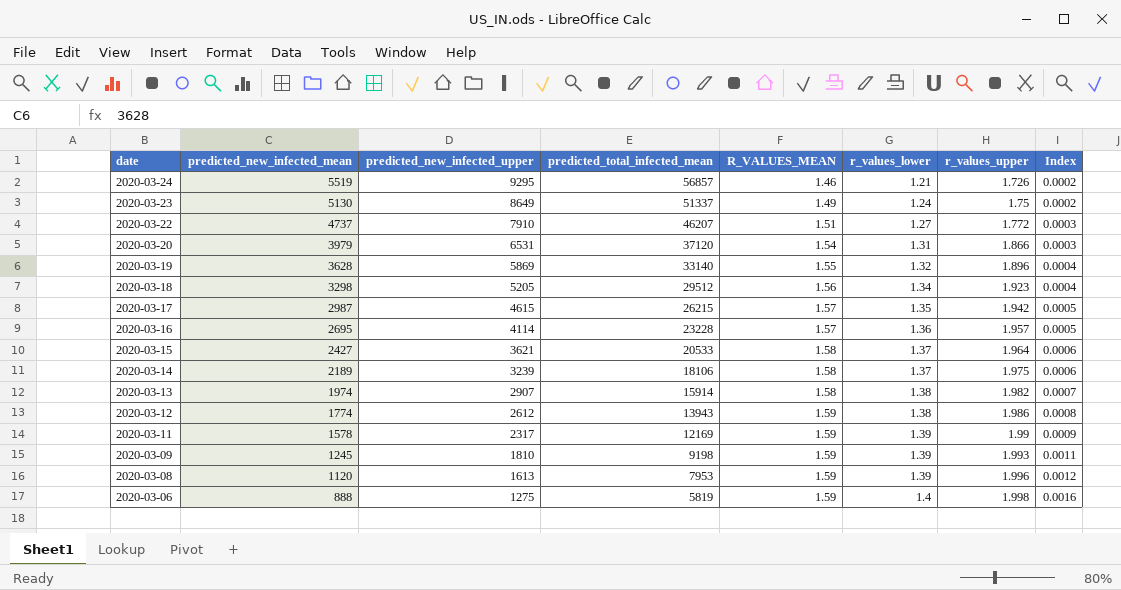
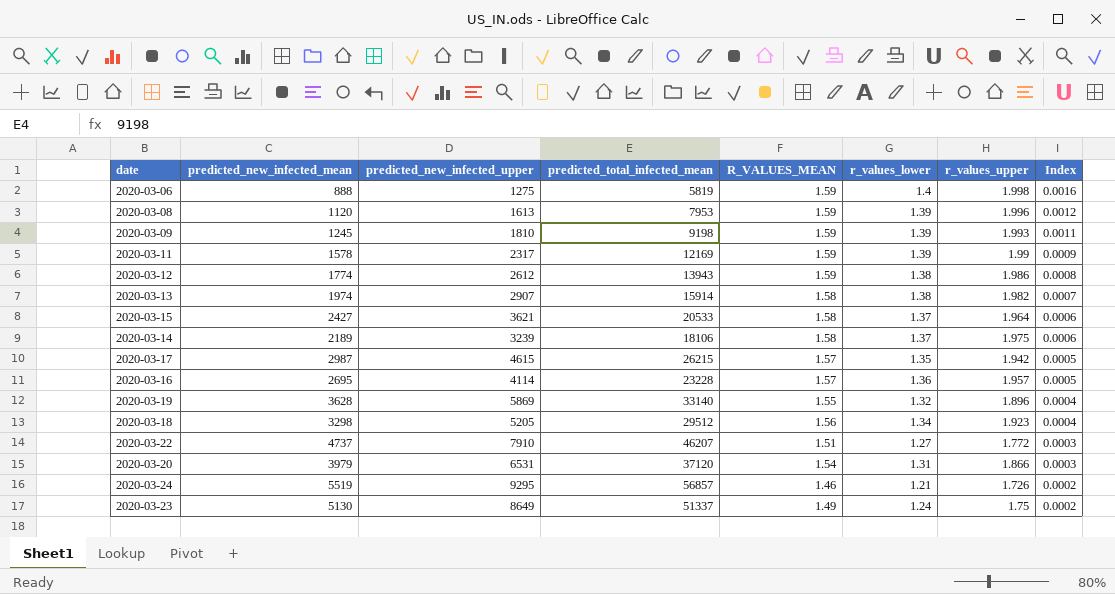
row order: date descending -> Index descending

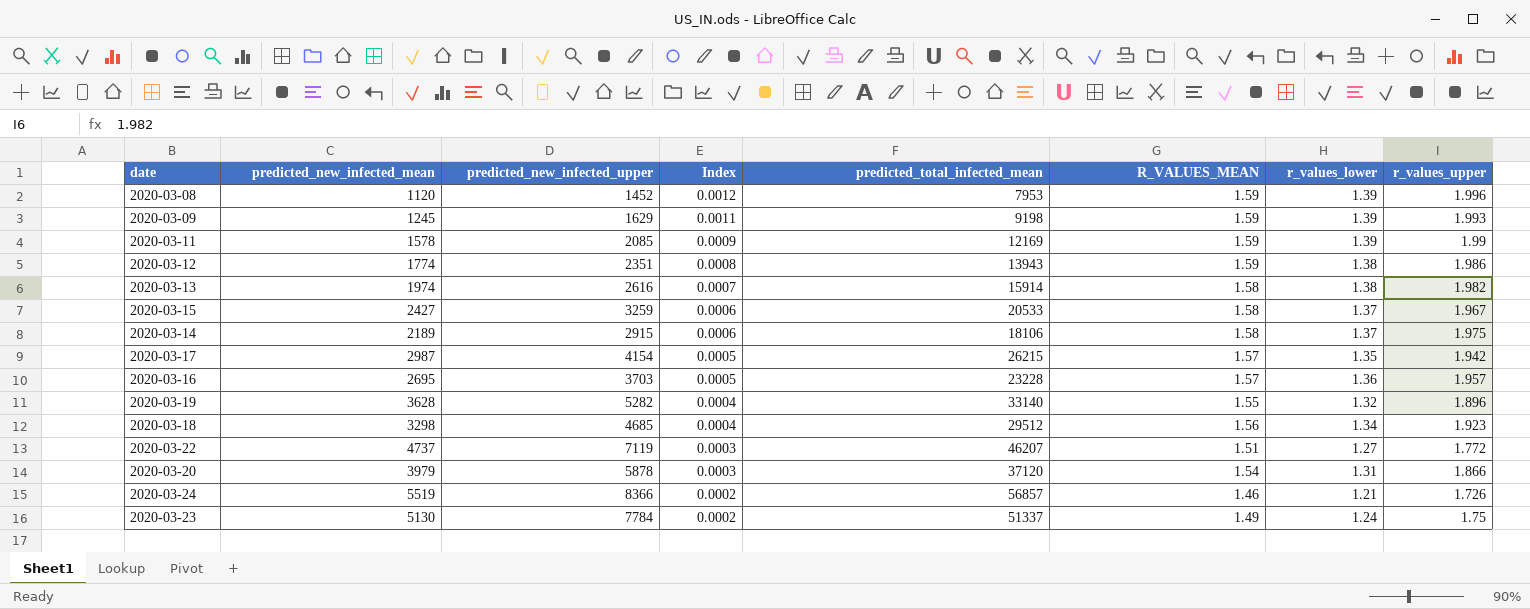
column Index | position: 8 -> 4
row 2020-03-06: 888 | 1275 | 5819 | 1.59 | 1.4 | 1.998 | 0.0016 -> none
2020-03-08 | predicted_new_infected_upper: 1613 -> 1452
2020-03-09 | predicted_new_infected_upper: 1810 -> 1629
2020-03-11 | predicted_new_infected_upper: 2317 -> 2085
2020-03-12 | predicted_new_infected_upper: 2612 -> 2351
2020-03-13 | predicted_new_infected_upper: 2907 -> 2616
2020-03-15 | predicted_new_infected_upper: 3621 -> 3259
2020-03-15 | r_values_upper: 1.964 -> 1.967
2020-03-14 | predicted_new_infected_upper: 3239 -> 2915
2020-03-17 | predicted_new_infected_upper: 4615 -> 4154
2020-03-16 | predicted_new_infected_upper: 4114 -> 3703
2020-03-19 | predicted_new_infected_upper: 5869 -> 5282
2020-03-18 | predicted_new_infected_upper: 5205 -> 4685
2020-03-22 | predicted_new_infected_upper: 7910 -> 7119
2020-03-20 | predicted_new_infected_upper: 6531 -> 5878
2020-03-24 | predicted_new_infected_upper: 9295 -> 8366
2020-03-23 | predicted_new_infected_upper: 8649 -> 7784

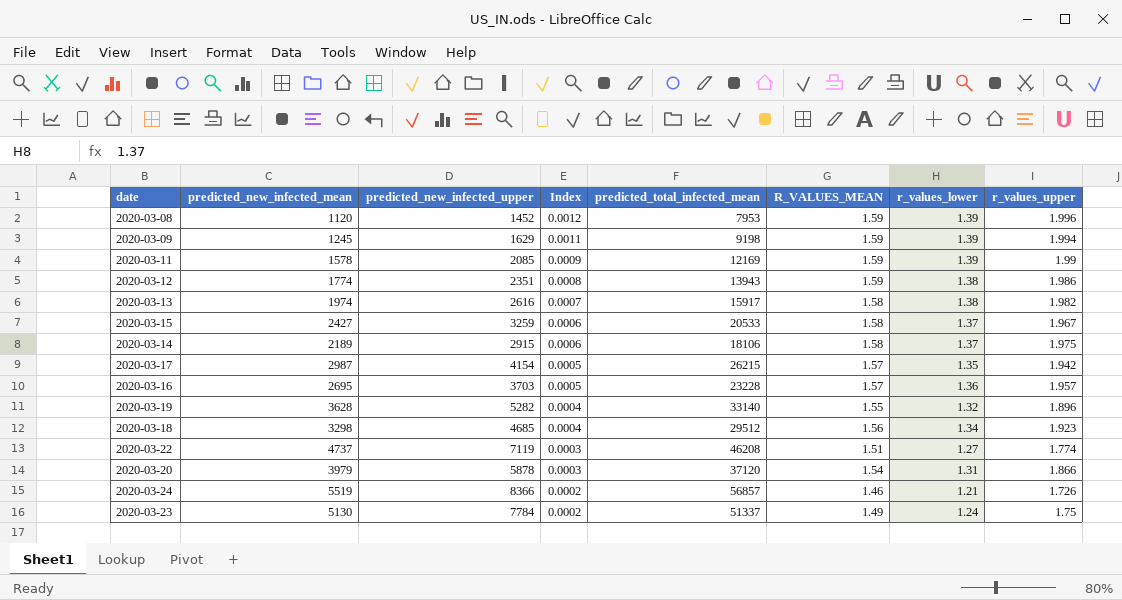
2020-03-09 | r_values_upper: 1.993 -> 1.994
2020-03-13 | predicted_total_infected_mean: 15914 -> 15917
2020-03-22 | predicted_total_infected_mean: 46207 -> 46208
2020-03-22 | r_values_upper: 1.772 -> 1.774

